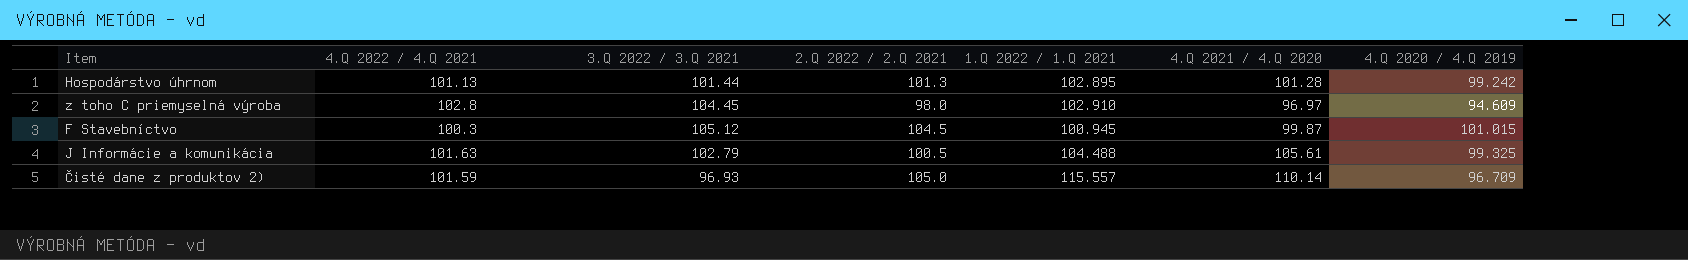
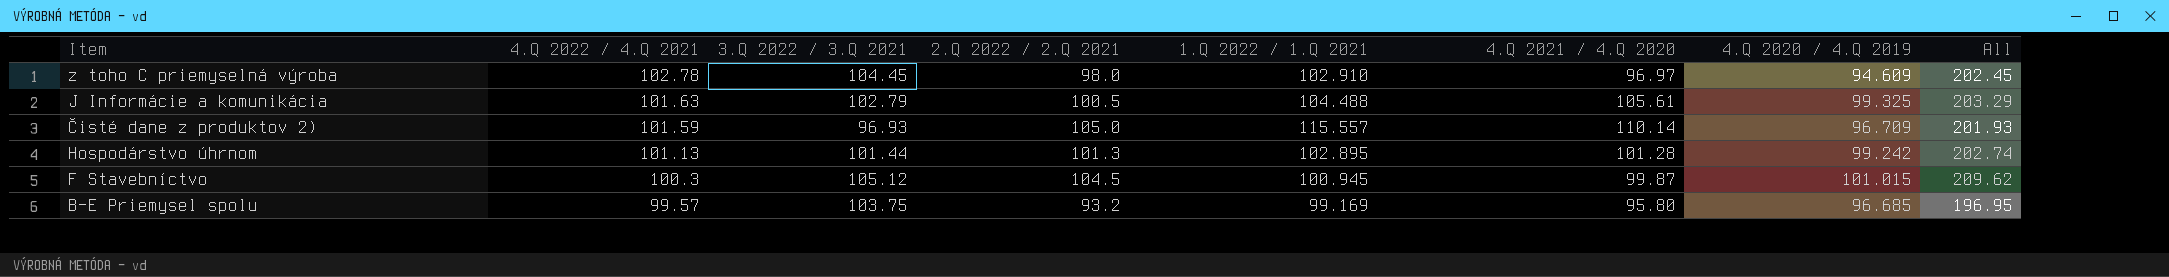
row order: none -> 4.Q 2022 / 4.Q 2021 descending
column All | formula: none -> [3.Q 2022 / 3.Q 2021] + [2.Q 2022 / 2.Q 2021]
z toho C priemyselná výroba | 4.Q 2022 / 4.Q 2021: 102.8 -> 102.78
row B-E Priemysel spolu: none -> 99.57 | 103.75 | 93.2 | 99.169 | 95.80 | 96.685 | 196.95

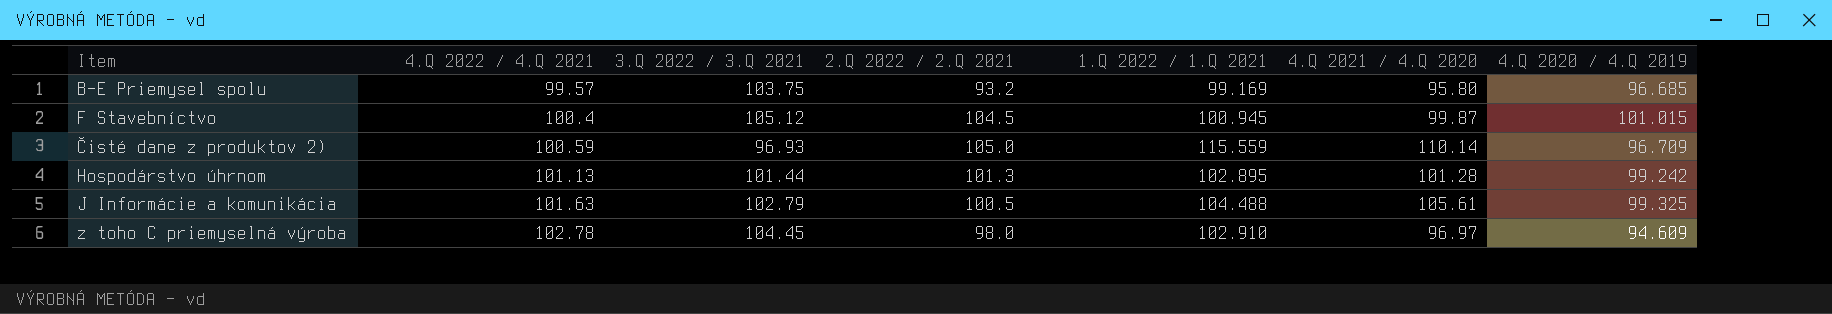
row order: 4.Q 2022 / 4.Q 2021 descending -> 4.Q 2022 / 4.Q 2021 ascending
column All | formula: [3.Q 2022 / 3.Q 2021] + [2.Q 2022 / 2.Q 2021] -> none
F Stavebníctvo | 4.Q 2022 / 4.Q 2021: 100.3 -> 100.4
Čisté dane z produktov 2) | 4.Q 2022 / 4.Q 2021: 101.59 -> 100.59
Čisté dane z produktov 2) | 1.Q 2022 / 1.Q 2021: 115.557 -> 115.559

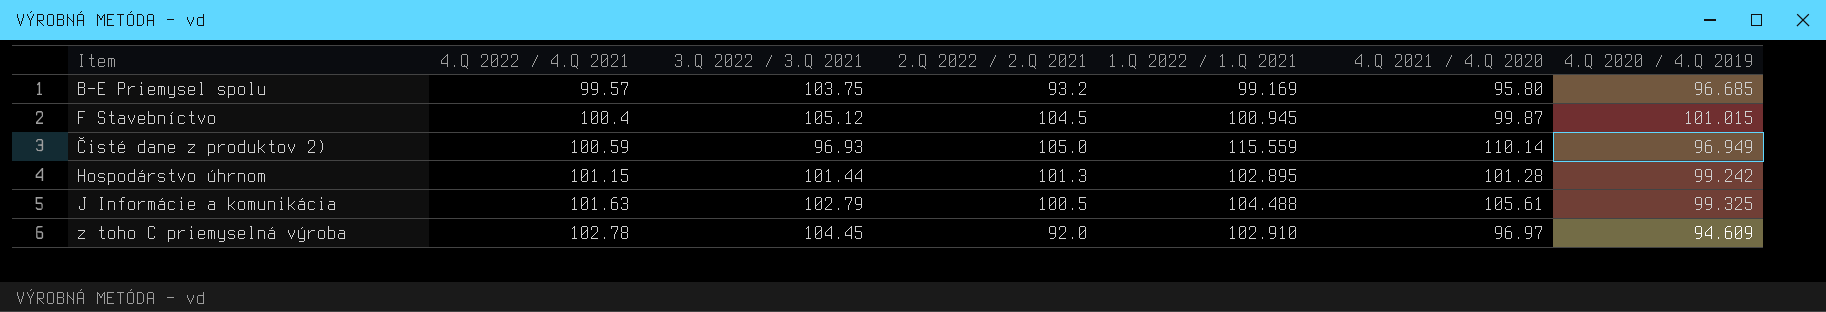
Čisté dane z produktov 2) | 4.Q 2020 / 4.Q 2019: 96.709 -> 96.949
Hospodárstvo úhrnom | 4.Q 2022 / 4.Q 2021: 101.13 -> 101.15
z toho C priemyselná výroba | 2.Q 2022 / 2.Q 2021: 98.0 -> 92.0

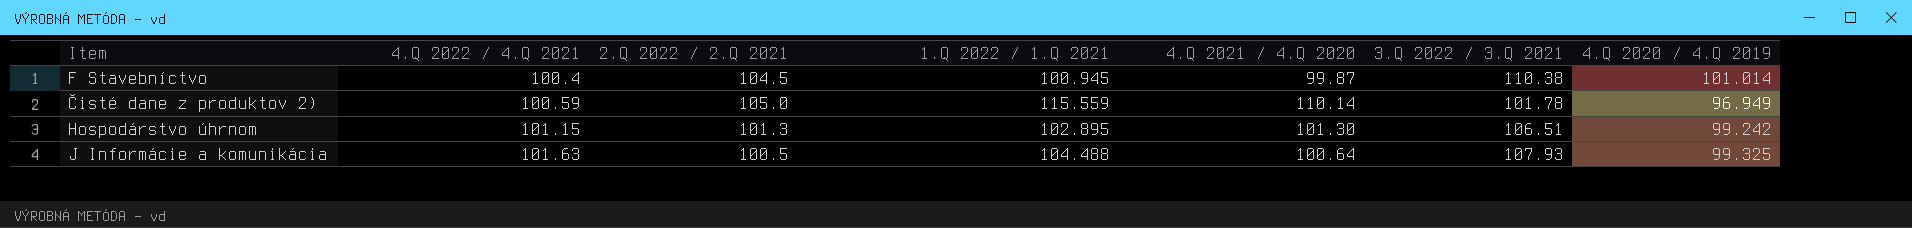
column 3.Q 2022 / 3.Q 2021 | position: 3 -> 6
row B-E Priemysel spolu: 99.57 | 103.75 | 93.2 | 99.169 | 95.80 | 96.685 -> none
row z toho C priemyselná výroba: 102.78 | 104.45 | 92.0 | 102.910 | 96.97 | 94.609 -> none
F Stavebníctvo | 3.Q 2022 / 3.Q 2021: 105.12 -> 110.38
F Stavebníctvo | 4.Q 2020 / 4.Q 2019: 101.015 -> 101.014
Čisté dane z produktov 2) | 3.Q 2022 / 3.Q 2021: 96.93 -> 101.78
Hospodárstvo úhrnom | 4.Q 2021 / 4.Q 2020: 101.28 -> 101.30
Hospodárstvo úhrnom | 3.Q 2022 / 3.Q 2021: 101.44 -> 106.51
J Informácie a komunikácia | 4.Q 2021 / 4.Q 2020: 105.61 -> 100.64
J Informácie a komunikácia | 3.Q 2022 / 3.Q 2021: 102.79 -> 107.93

